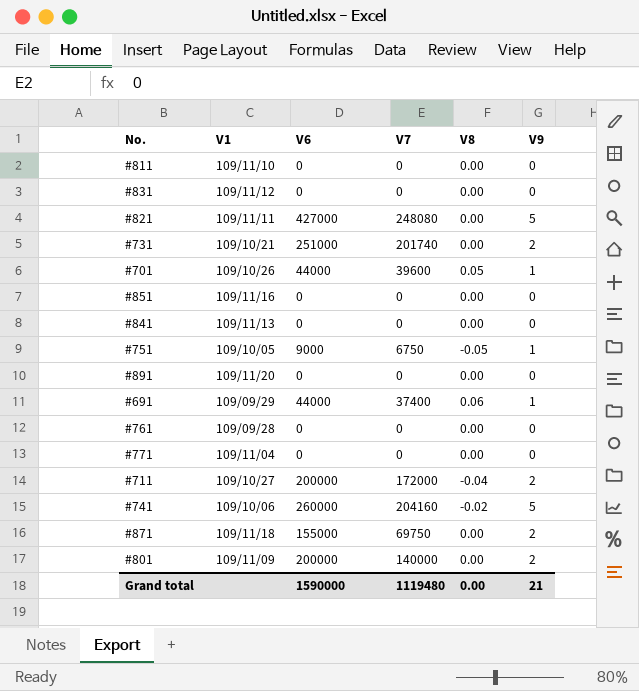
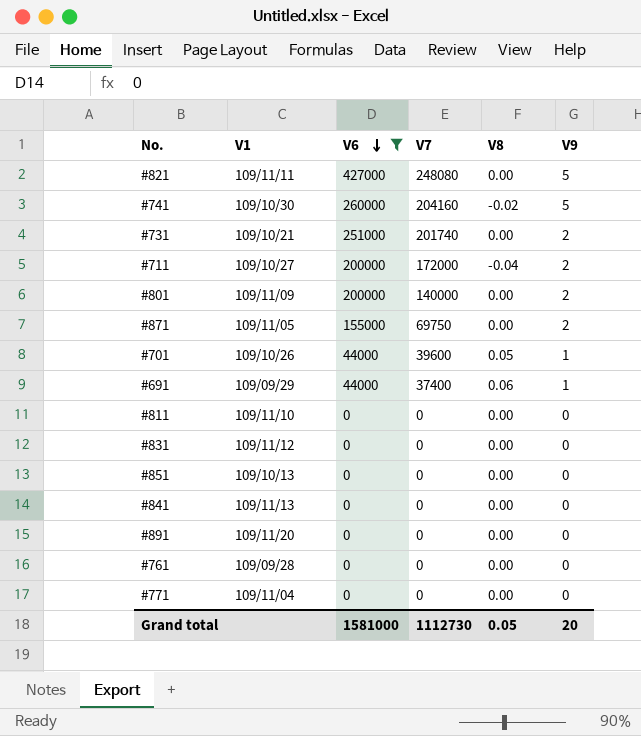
filter: none -> V6 != 9000
row order: none -> V6 descending
#741 | V1: 109/10/06 -> 109/10/30
#871 | V1: 109/11/18 -> 109/11/05
#851 | V1: 109/11/16 -> 109/10/13
Grand total | V6: 1590000 -> 1581000
Grand total | V7: 1119480 -> 1112730
Grand total | V8: 0.00 -> 0.05
Grand total | V9: 21 -> 20

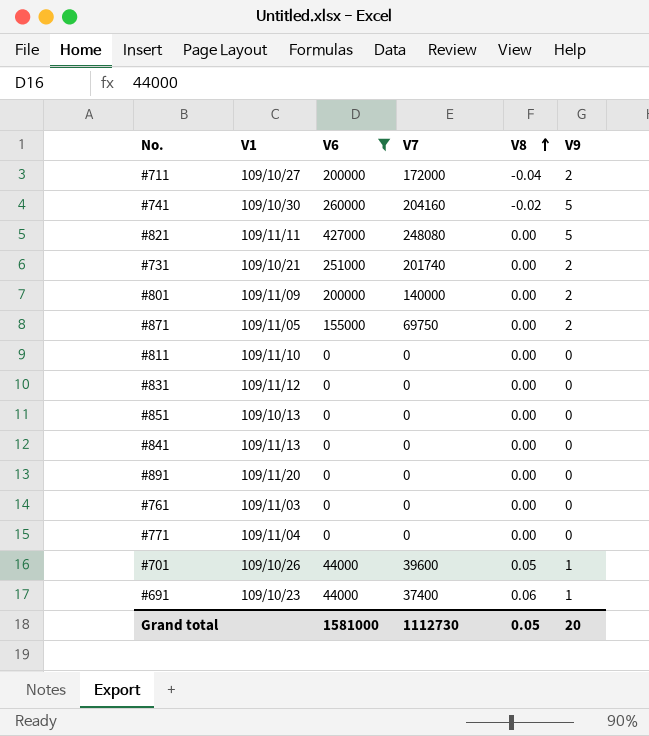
row order: V6 descending -> V8 ascending
#761 | V1: 109/09/28 -> 109/11/03
#691 | V1: 109/09/29 -> 109/10/23

